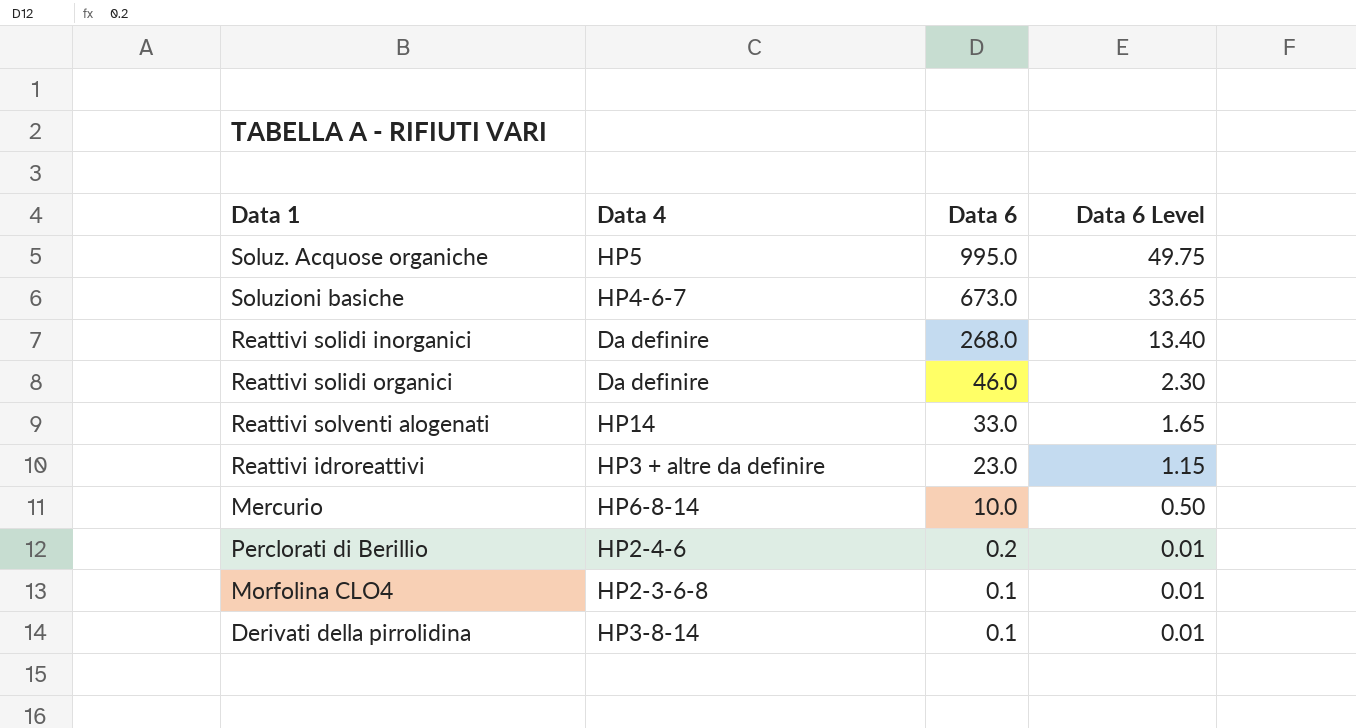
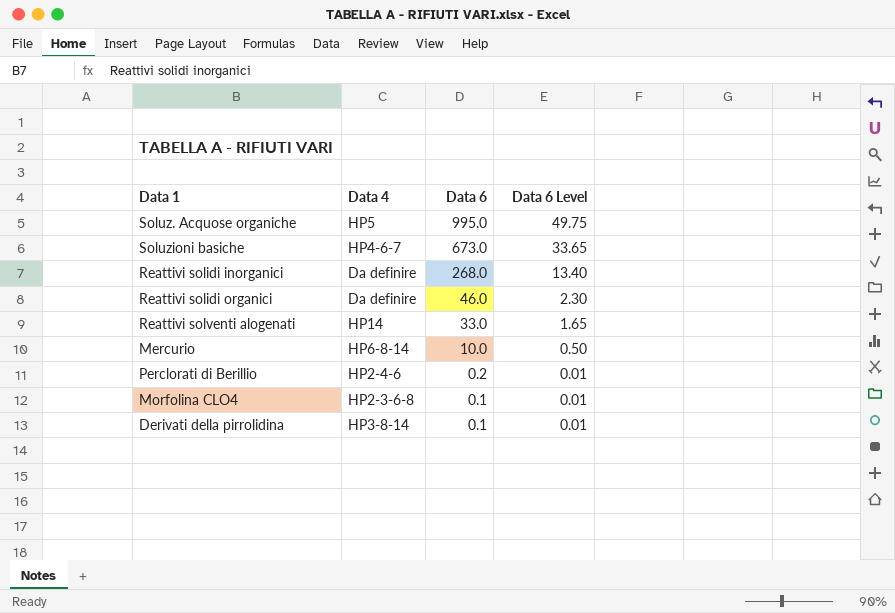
row Reattivi idroreattivi: HP3 + altre da definire | 23.0 | 1.15 -> none

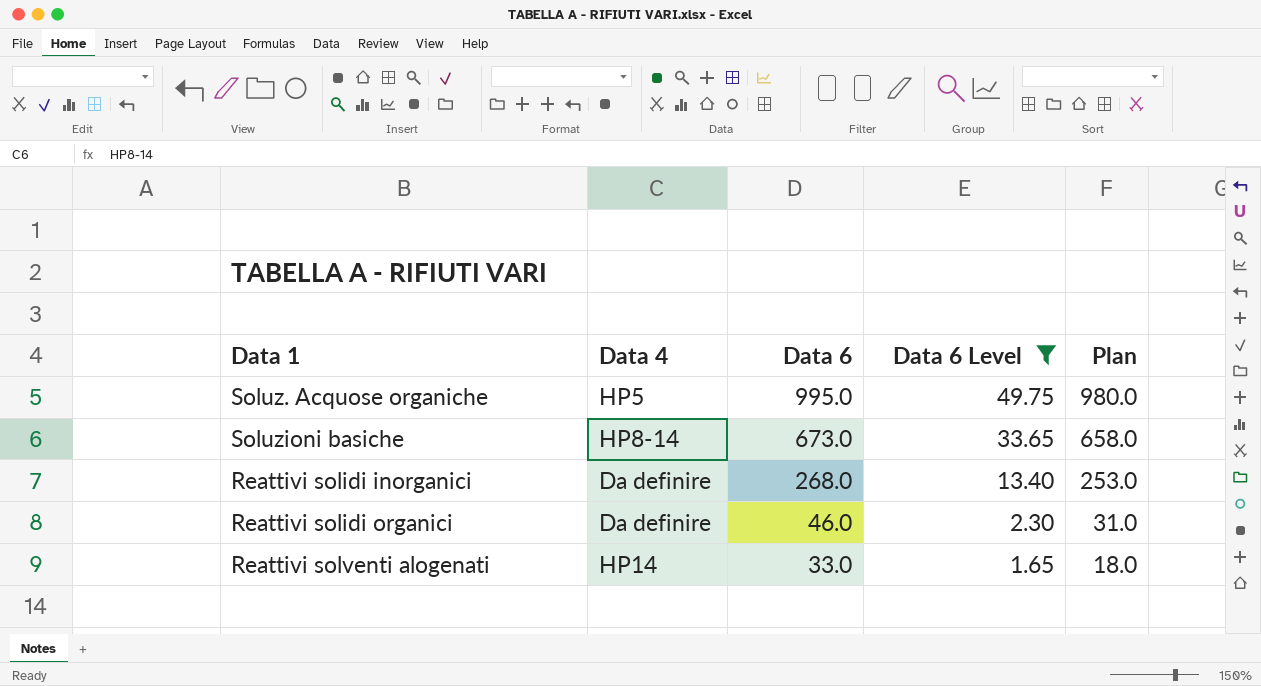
filter: none -> Data 6 Level >= 1.65
column Plan | formula: none -> [Data 6] - 15
Soluzioni basiche | Data 4: HP4-6-7 -> HP8-14

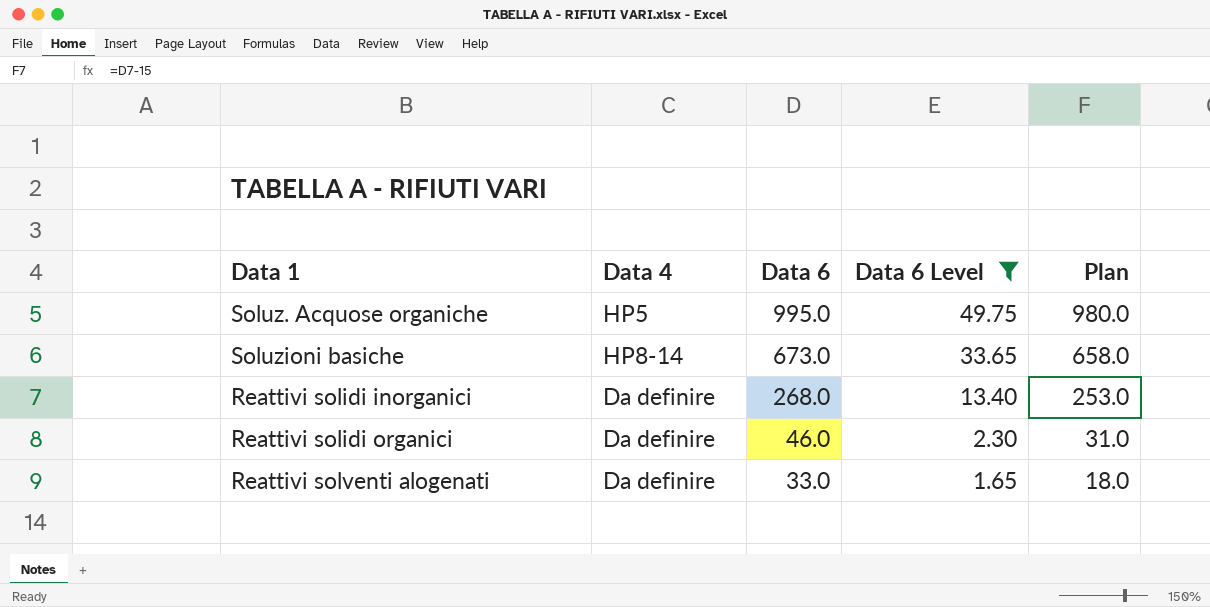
Reattivi solventi alogenati | Data 4: HP14 -> Da definire

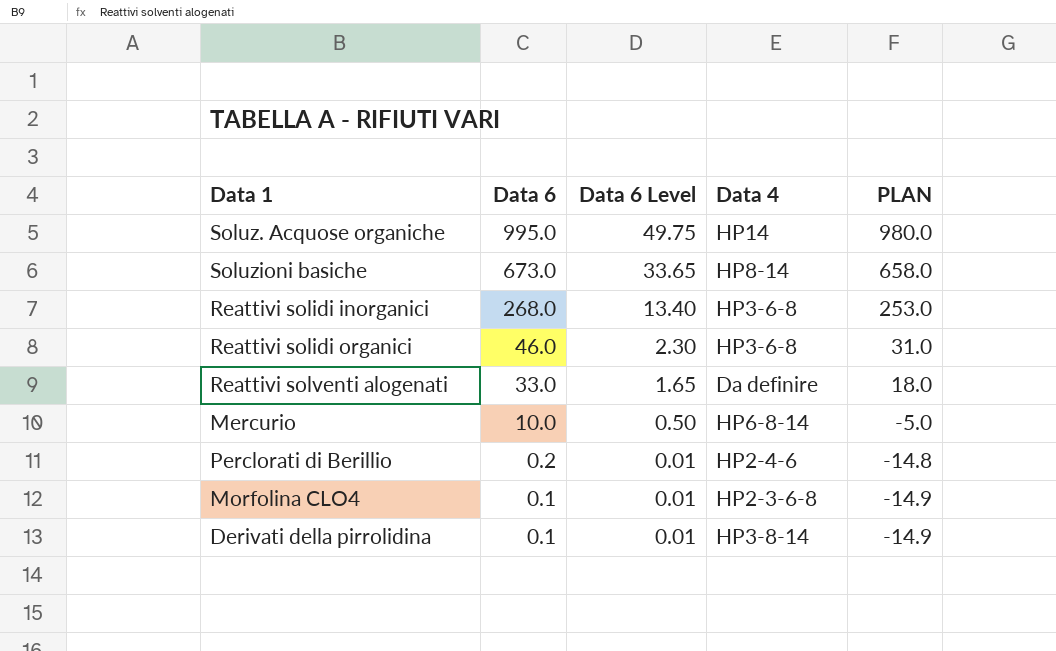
filter: Data 6 Level >= 1.65 -> none
column Data 4 | position: 2 -> 4
column name: Plan -> PLAN
Soluz. Acquose organiche | Data 4: HP5 -> HP14
Reattivi solidi inorganici | Data 4: Da definire -> HP3-6-8
Reattivi solidi organici | Data 4: Da definire -> HP3-6-8

